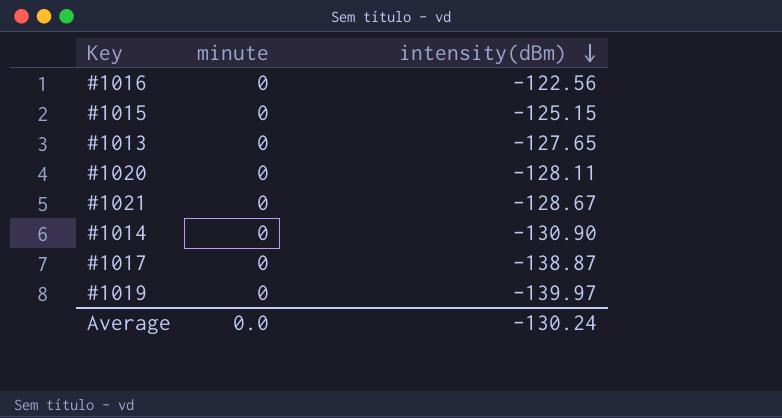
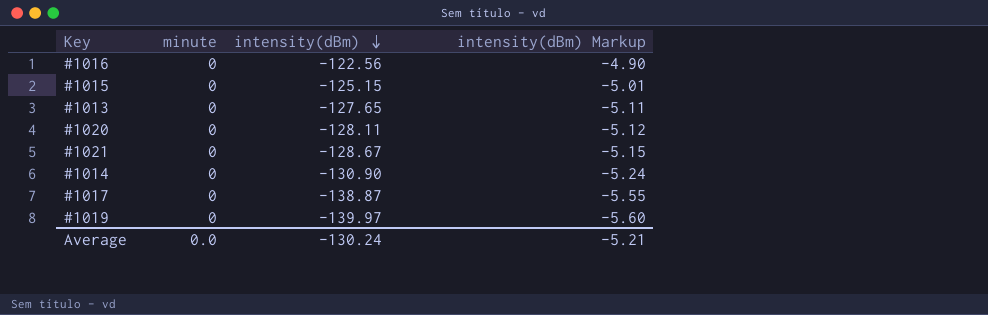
column intensity(dBm) Markup | formula: none -> [intensity(dBm)] * 0.04

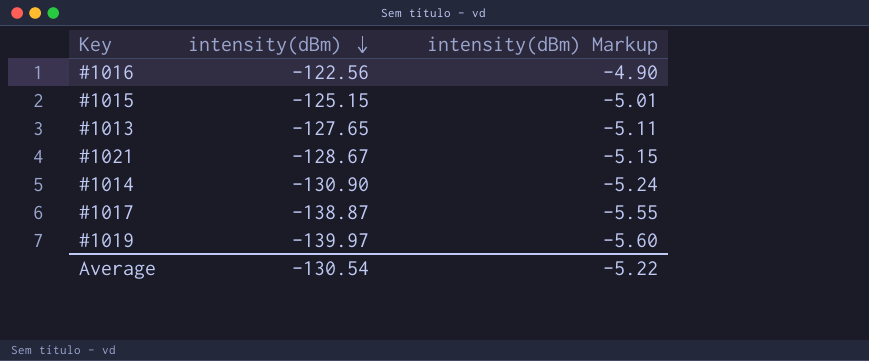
column minute | position: 2 -> none
row #1020: 0 | -128.11 | -5.12 -> none
Average | intensity(dBm): -130.24 -> -130.54
Average | intensity(dBm) Markup: -5.21 -> -5.22

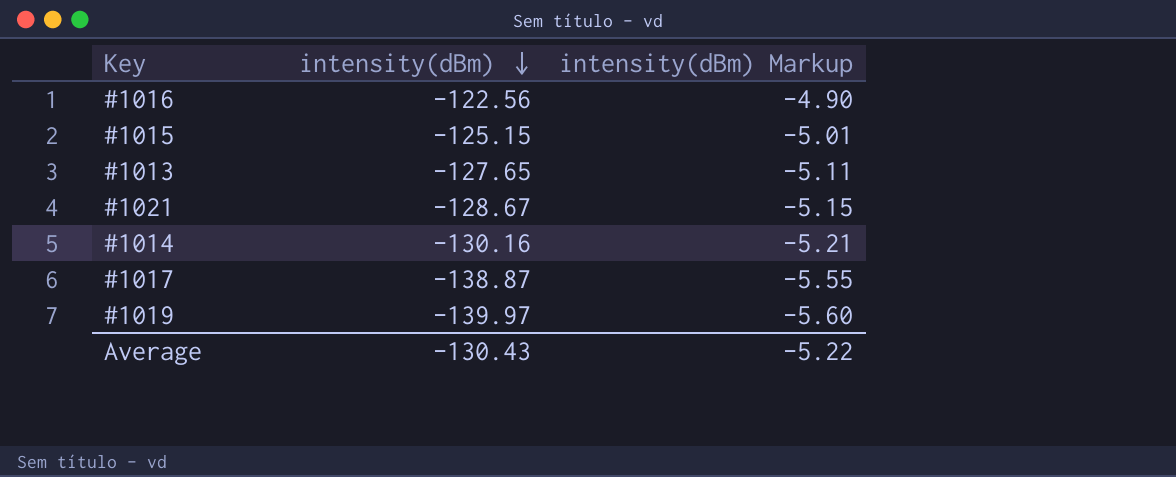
#1014 | intensity(dBm): -130.90 -> -130.16
#1014 | intensity(dBm) Markup: -5.24 -> -5.21
Average | intensity(dBm): -130.54 -> -130.43

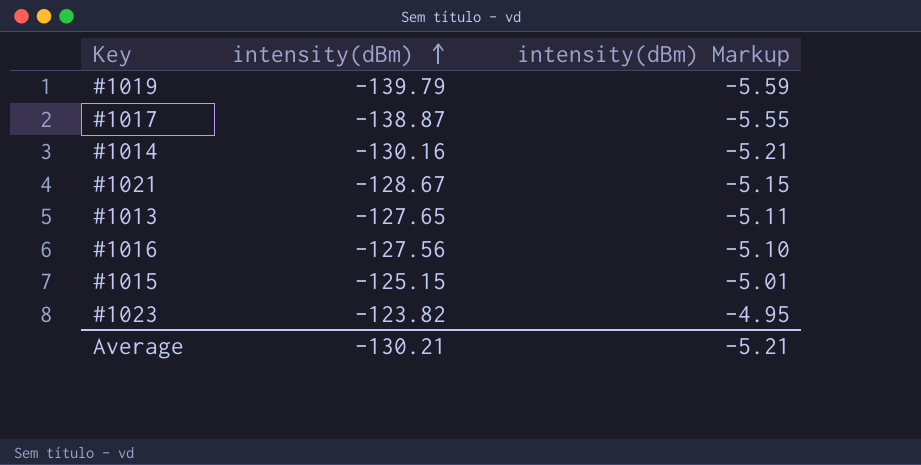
row order: intensity(dBm) descending -> intensity(dBm) ascending
#1019 | intensity(dBm): -139.97 -> -139.79
#1019 | intensity(dBm) Markup: -5.60 -> -5.59
#1016 | intensity(dBm): -122.56 -> -127.56
#1016 | intensity(dBm) Markup: -4.90 -> -5.10
row #1023: none -> -123.82 | -4.95
Average | intensity(dBm): -130.43 -> -130.21
Average | intensity(dBm) Markup: -5.22 -> -5.21

